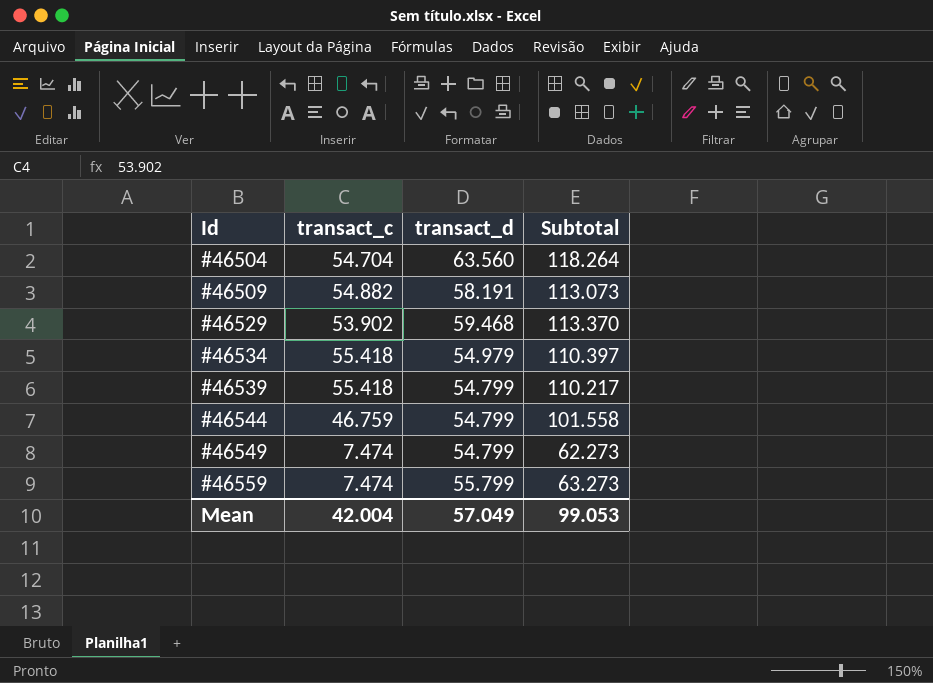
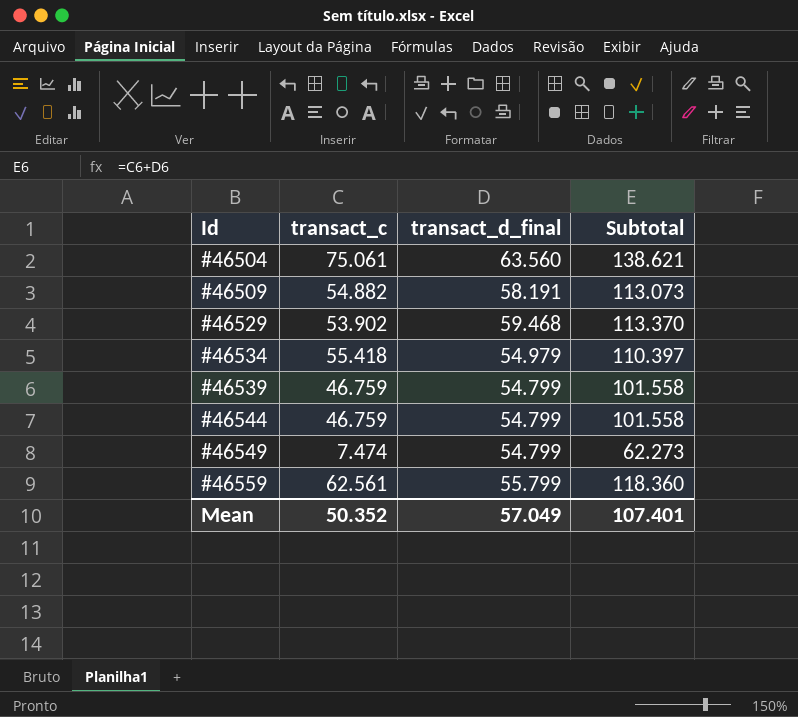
column name: transact_d -> transact_d_final
#46504 | transact_c: 54.704 -> 75.061
#46504 | Subtotal: 118.264 -> 138.621
#46539 | transact_c: 55.418 -> 46.759
#46539 | Subtotal: 110.217 -> 101.558
#46559 | transact_c: 7.474 -> 62.561
#46559 | Subtotal: 63.273 -> 118.360
Mean | transact_c: 42.004 -> 50.352
Mean | Subtotal: 99.053 -> 107.401

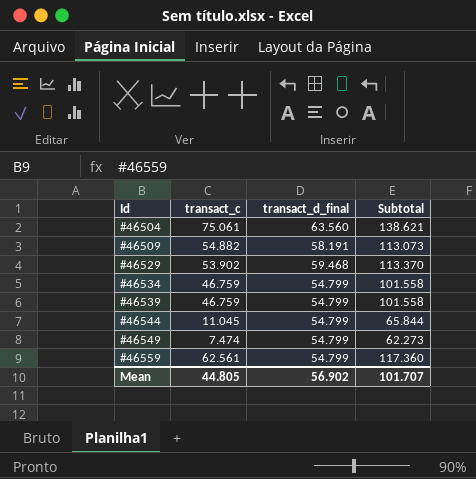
#46534 | transact_c: 55.418 -> 46.759
#46534 | transact_d_final: 54.979 -> 54.799
#46534 | Subtotal: 110.397 -> 101.558
#46544 | transact_c: 46.759 -> 11.045
#46544 | Subtotal: 101.558 -> 65.844
#46559 | transact_d_final: 55.799 -> 54.799
#46559 | Subtotal: 118.360 -> 117.360
Mean | transact_c: 50.352 -> 44.805
Mean | transact_d_final: 57.049 -> 56.902
Mean | Subtotal: 107.401 -> 101.707

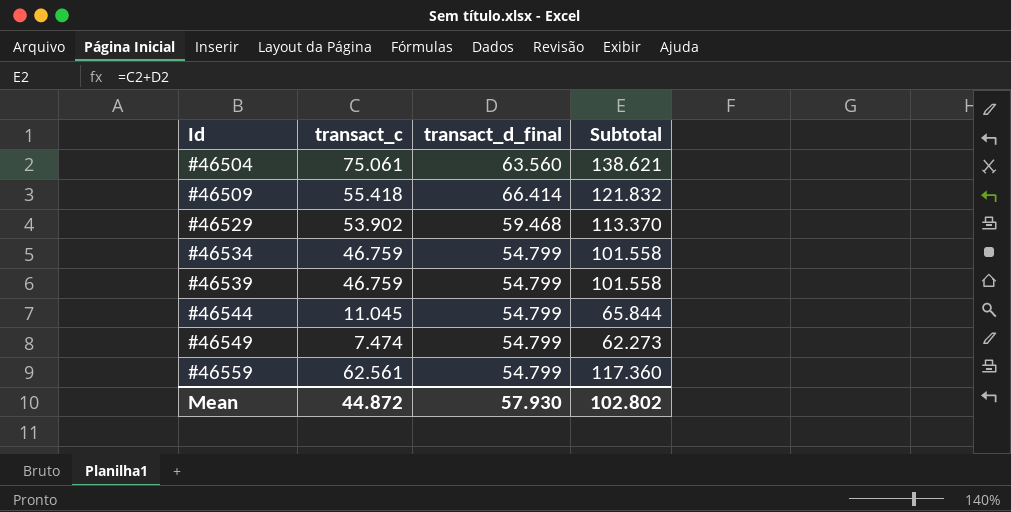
#46509 | transact_c: 54.882 -> 55.418
#46509 | transact_d_final: 58.191 -> 66.414
#46509 | Subtotal: 113.073 -> 121.832
Mean | transact_c: 44.805 -> 44.872
Mean | transact_d_final: 56.902 -> 57.930
Mean | Subtotal: 101.707 -> 102.802

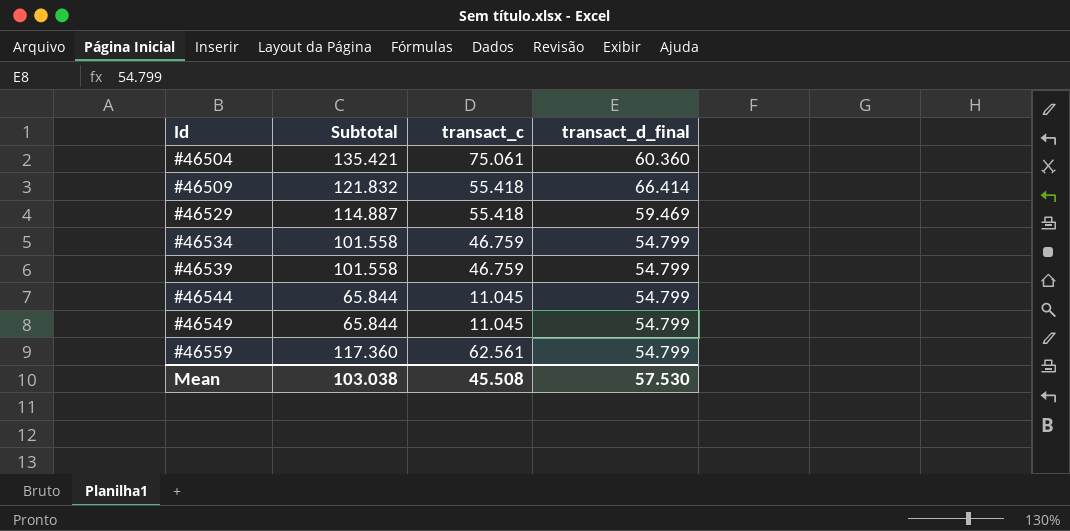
column Subtotal | position: 4 -> 2
#46504 | Subtotal: 138.621 -> 135.421
#46504 | transact_d_final: 63.560 -> 60.360
#46529 | Subtotal: 113.370 -> 114.887
#46529 | transact_c: 53.902 -> 55.418
#46529 | transact_d_final: 59.468 -> 59.469
#46549 | Subtotal: 62.273 -> 65.844
#46549 | transact_c: 7.474 -> 11.045
Mean | Subtotal: 102.802 -> 103.038
Mean | transact_c: 44.872 -> 45.508
Mean | transact_d_final: 57.930 -> 57.530

